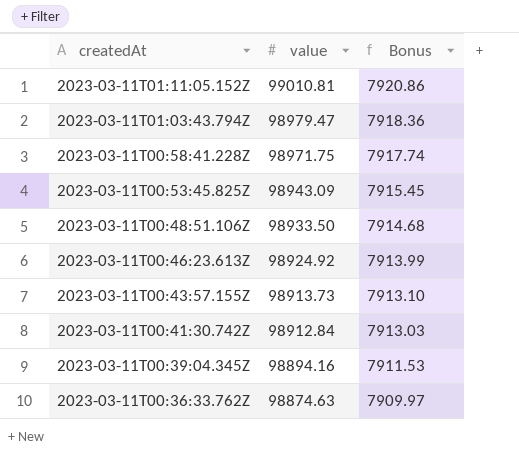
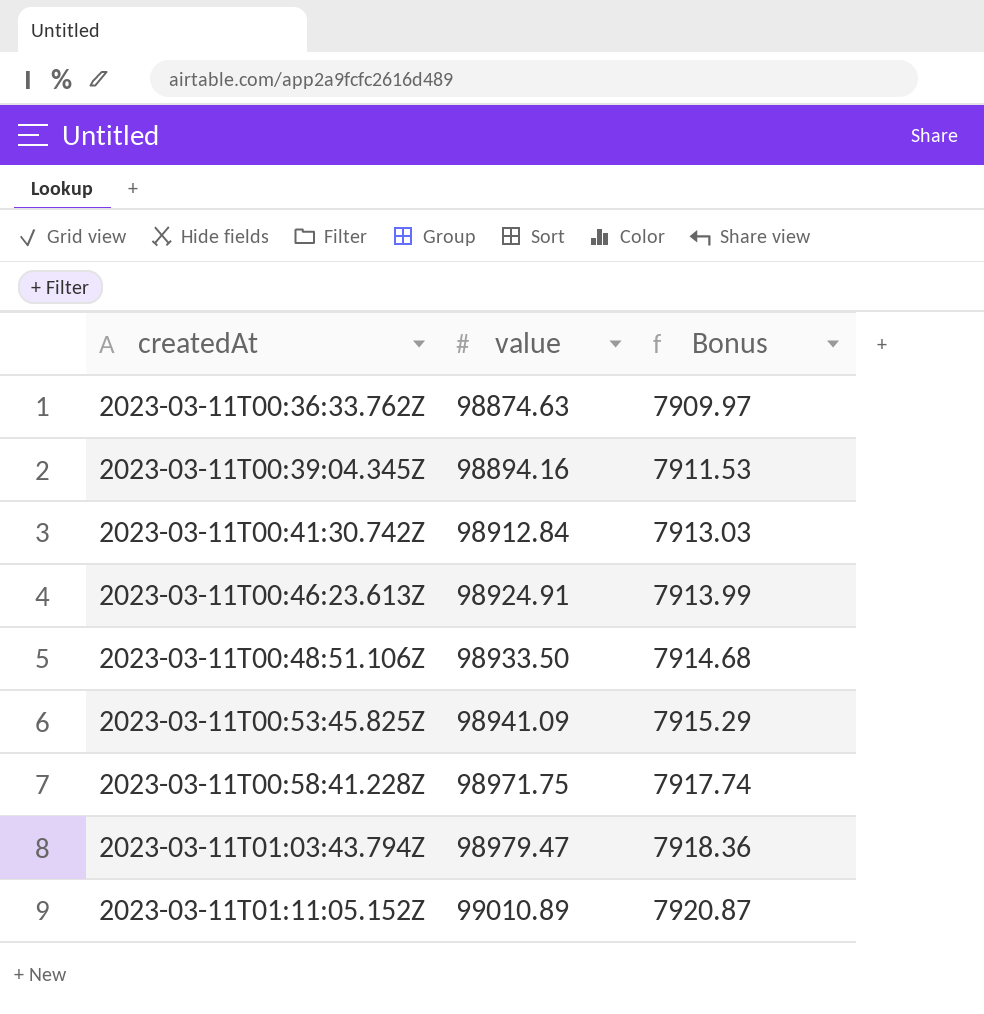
row order: createdAt descending -> createdAt ascending
row 2023-03-11T00:43:57.155Z: 98913.73 | 7913.10 -> none
2023-03-11T00:46:23.613Z | value: 98924.92 -> 98924.91
2023-03-11T00:53:45.825Z | value: 98943.09 -> 98941.09
2023-03-11T00:53:45.825Z | Bonus: 7915.45 -> 7915.29
2023-03-11T01:11:05.152Z | value: 99010.81 -> 99010.89
2023-03-11T01:11:05.152Z | Bonus: 7920.86 -> 7920.87

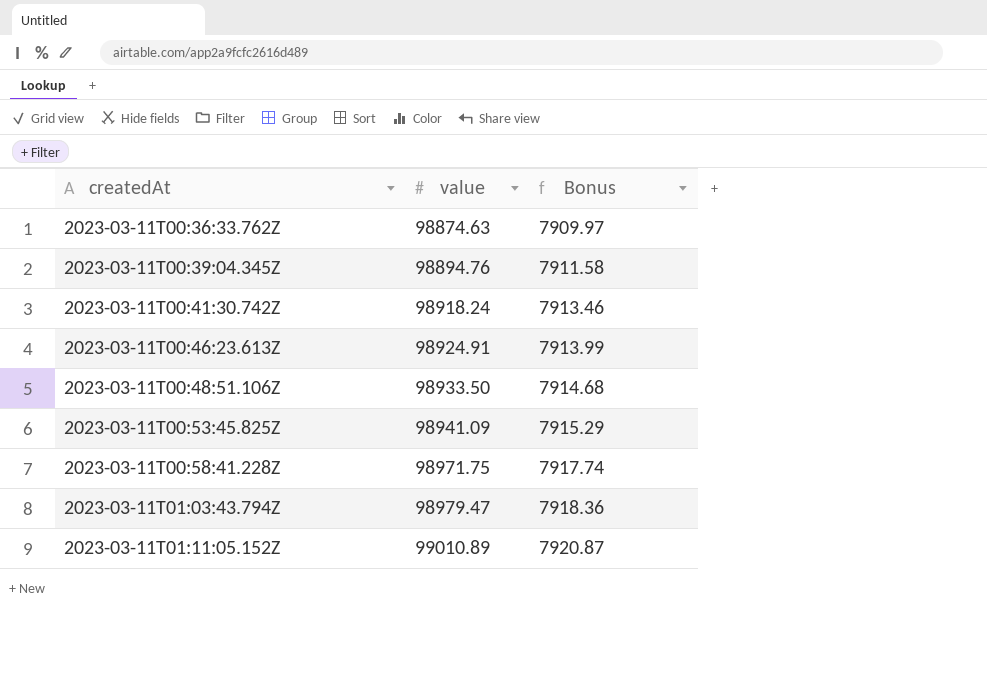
2023-03-11T00:39:04.345Z | value: 98894.16 -> 98894.76
2023-03-11T00:39:04.345Z | Bonus: 7911.53 -> 7911.58
2023-03-11T00:41:30.742Z | value: 98912.84 -> 98918.24
2023-03-11T00:41:30.742Z | Bonus: 7913.03 -> 7913.46

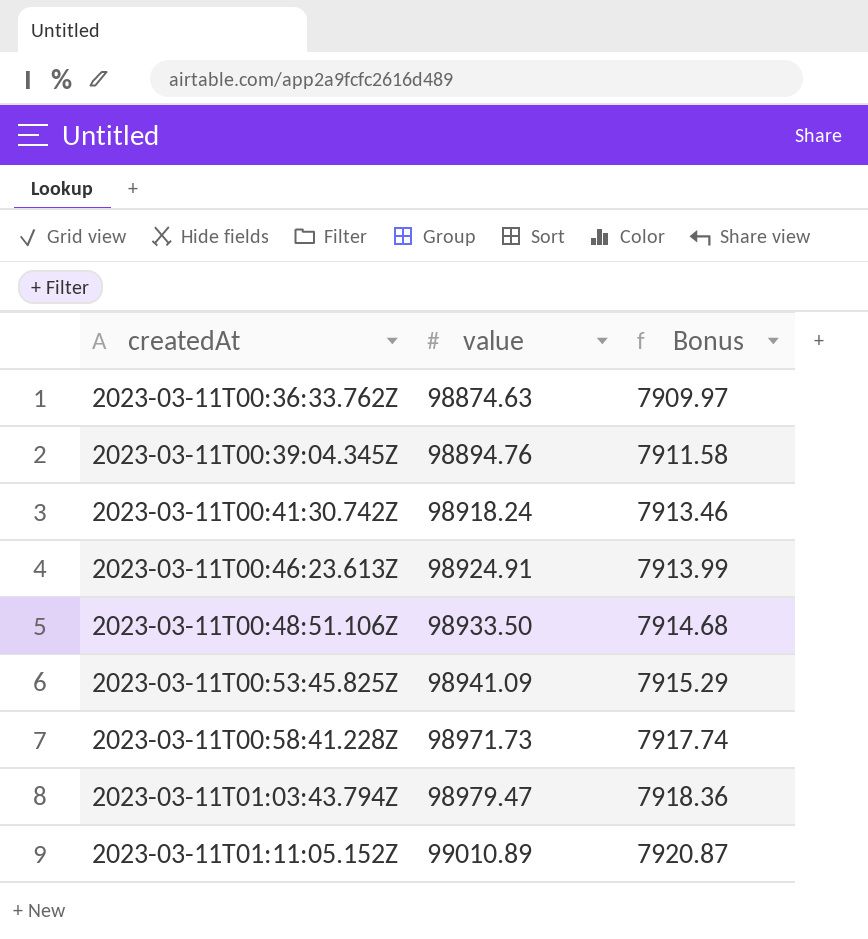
2023-03-11T00:58:41.228Z | value: 98971.75 -> 98971.73

